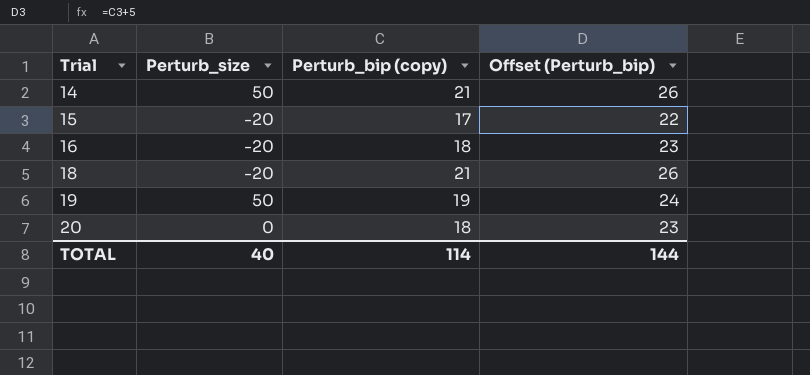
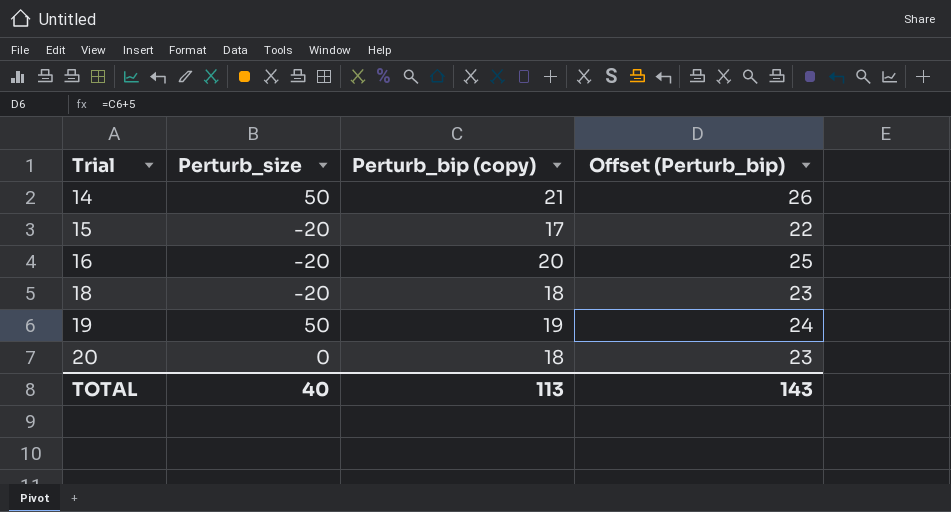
16 | Perturb_bip (copy): 18 -> 20
16 | Offset (Perturb_bip): 23 -> 25
18 | Perturb_bip (copy): 21 -> 18
18 | Offset (Perturb_bip): 26 -> 23
TOTAL | Perturb_bip (copy): 114 -> 113
TOTAL | Offset (Perturb_bip): 144 -> 143

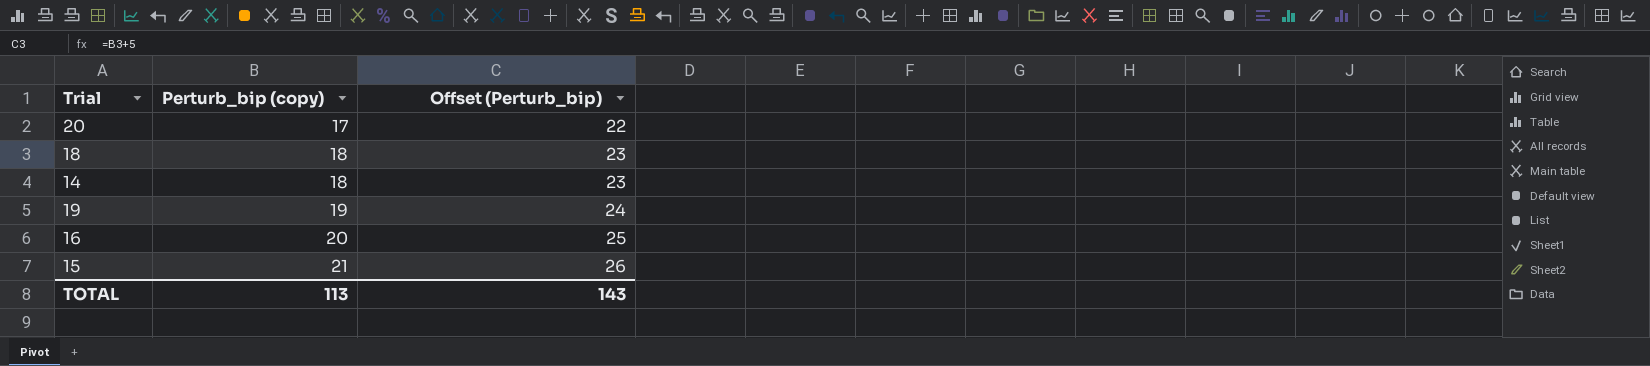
row order: Trial ascending -> Perturb_bip (copy) ascending
column Perturb_size | position: 2 -> none
20 | Perturb_bip (copy): 18 -> 17
20 | Offset (Perturb_bip): 23 -> 22
14 | Perturb_bip (copy): 21 -> 18
14 | Offset (Perturb_bip): 26 -> 23
15 | Perturb_bip (copy): 17 -> 21
15 | Offset (Perturb_bip): 22 -> 26

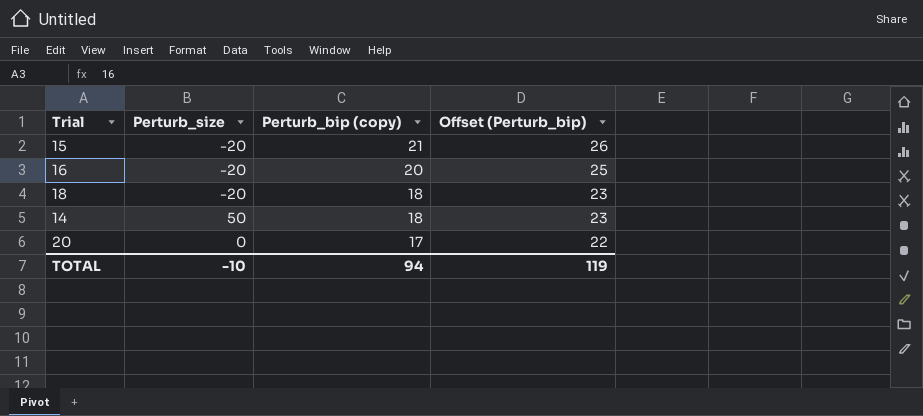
row order: Perturb_bip (copy) ascending -> Perturb_bip (copy) descending
column Perturb_size | position: none -> 2
row 19: 19 | 24 -> none
TOTAL | Perturb_bip (copy): 113 -> 94
TOTAL | Offset (Perturb_bip): 143 -> 119

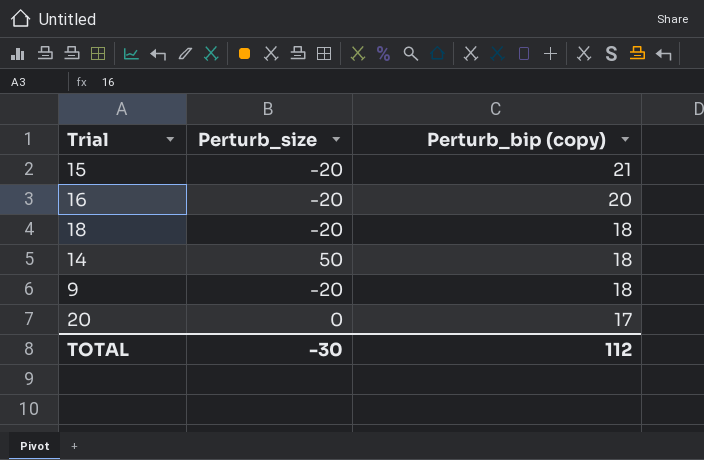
column Offset (Perturb_bip) | formula: [Perturb_bip (copy)] + 5 -> none
row 9: none -> -20 | 18
TOTAL | Perturb_size: -10 -> -30
TOTAL | Perturb_bip (copy): 94 -> 112

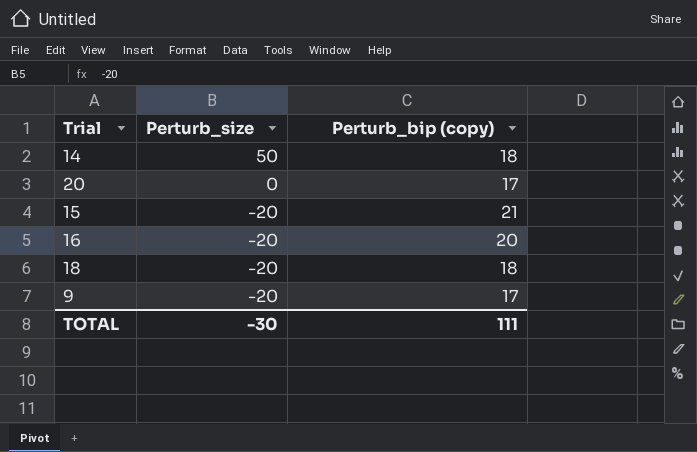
row order: Perturb_bip (copy) descending -> Perturb_size descending
9 | Perturb_bip (copy): 18 -> 17
TOTAL | Perturb_bip (copy): 112 -> 111

